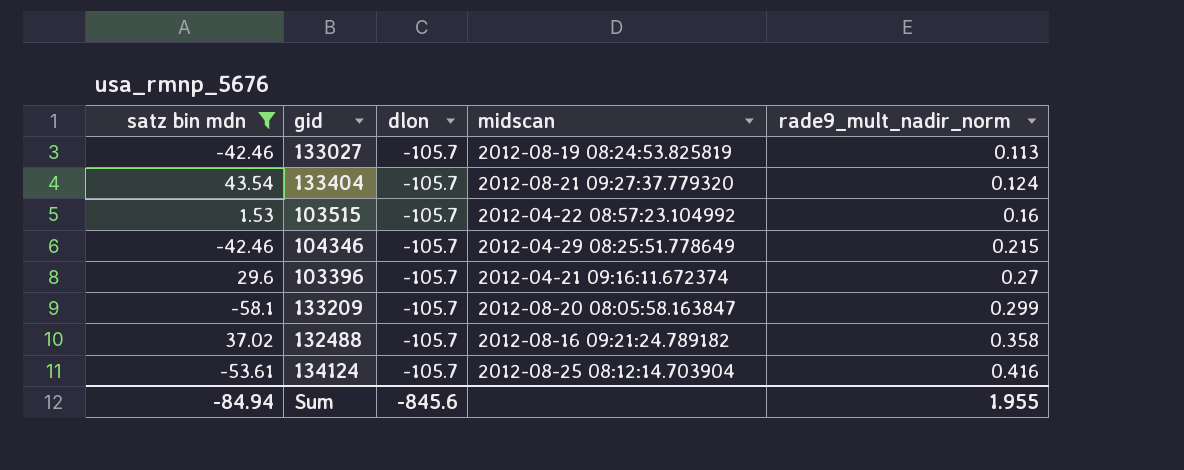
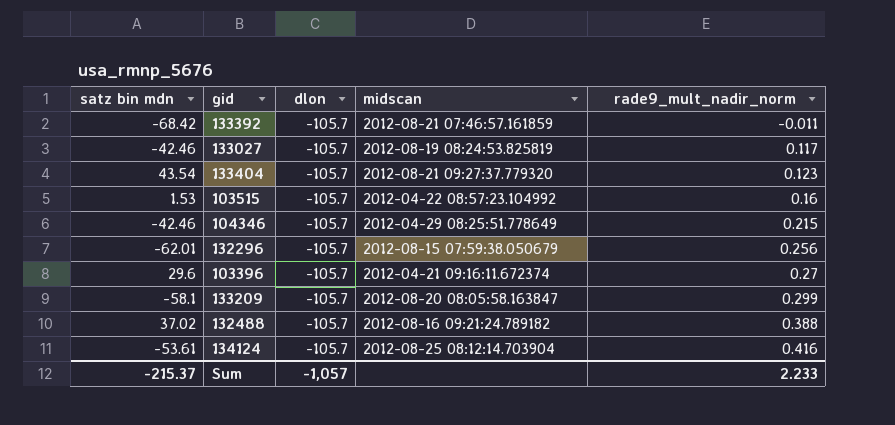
filter: satz bin mdn >= -58.1 -> none
133027 | rade9_mult_nadir_norm: 0.113 -> 0.117
133404 | rade9_mult_nadir_norm: 0.124 -> 0.123
132488 | rade9_mult_nadir_norm: 0.358 -> 0.388
Sum | satz bin mdn: -84.94 -> -215.37
Sum | dlon: -845.6 -> -1,057
Sum | rade9_mult_nadir_norm: 1.955 -> 2.233

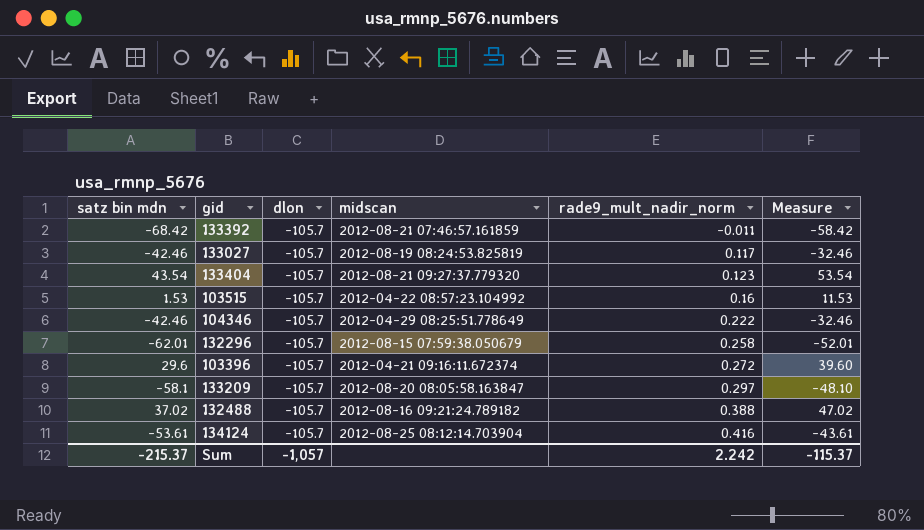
column Measure | formula: none -> [satz bin mdn] + 10
104346 | rade9_mult_nadir_norm: 0.215 -> 0.222
132296 | rade9_mult_nadir_norm: 0.256 -> 0.258
103396 | rade9_mult_nadir_norm: 0.27 -> 0.272
133209 | rade9_mult_nadir_norm: 0.299 -> 0.297
Sum | rade9_mult_nadir_norm: 2.233 -> 2.242

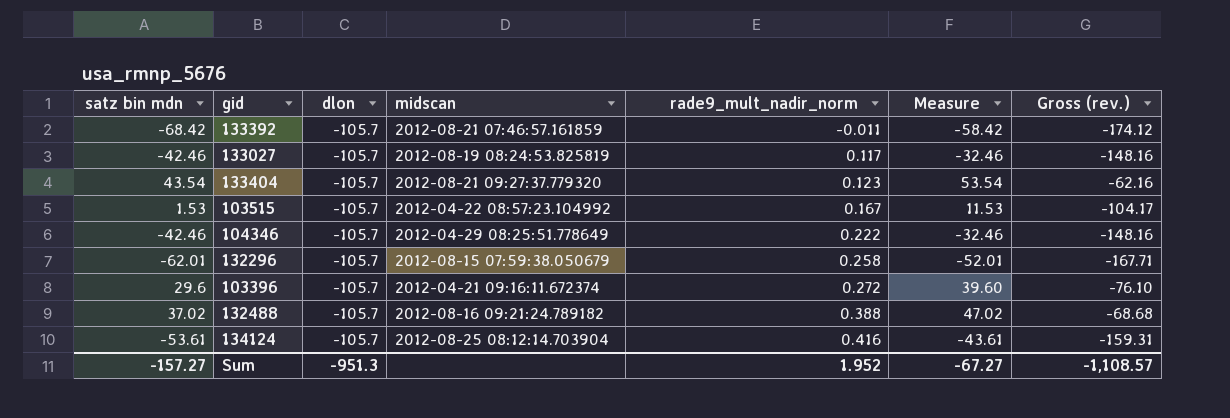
column Gross (rev.) | formula: none -> [satz bin mdn] + [dlon]
row 133209: -58.1 | -105.7 | 2012-08-20 08:05:58.163847 | 0.297 | -48.10 -> none
103515 | rade9_mult_nadir_norm: 0.16 -> 0.167
Sum | satz bin mdn: -215.37 -> -157.27
Sum | dlon: -1,057 -> -951.3
Sum | rade9_mult_nadir_norm: 2.242 -> 1.952
Sum | Measure: -115.37 -> -67.27

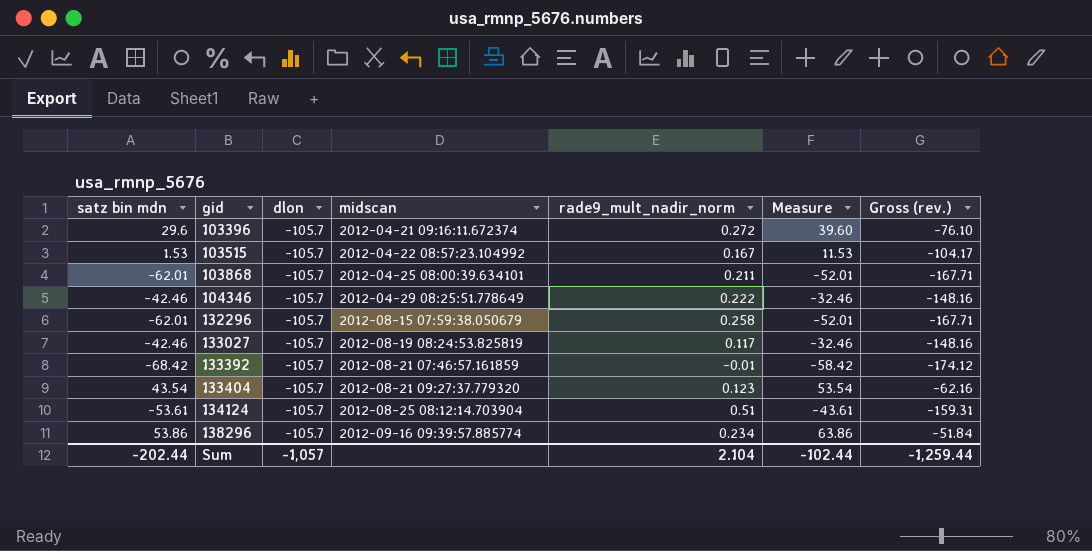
row order: rade9_mult_nadir_norm ascending -> gid ascending
row 132488: 37.02 | -105.7 | 2012-08-16 09:21:24.789182 | 0.388 | 47.02 | -68.68 -> none
row 103868: none -> -62.01 | -105.7 | 2012-04-25 08:00:39.634101 | 0.211 | -52.01 | -167.71
133392 | rade9_mult_nadir_norm: -0.011 -> -0.01
134124 | rade9_mult_nadir_norm: 0.416 -> 0.51
row 138296: none -> 53.86 | -105.7 | 2012-09-16 09:39:57.885774 | 0.234 | 63.86 | -51.84
Sum | satz bin mdn: -157.27 -> -202.44
Sum | dlon: -951.3 -> -1,057
Sum | rade9_mult_nadir_norm: 1.952 -> 2.104
Sum | Measure: -67.27 -> -102.44
Sum | Gross (rev.): -1,108.57 -> -1,259.44

